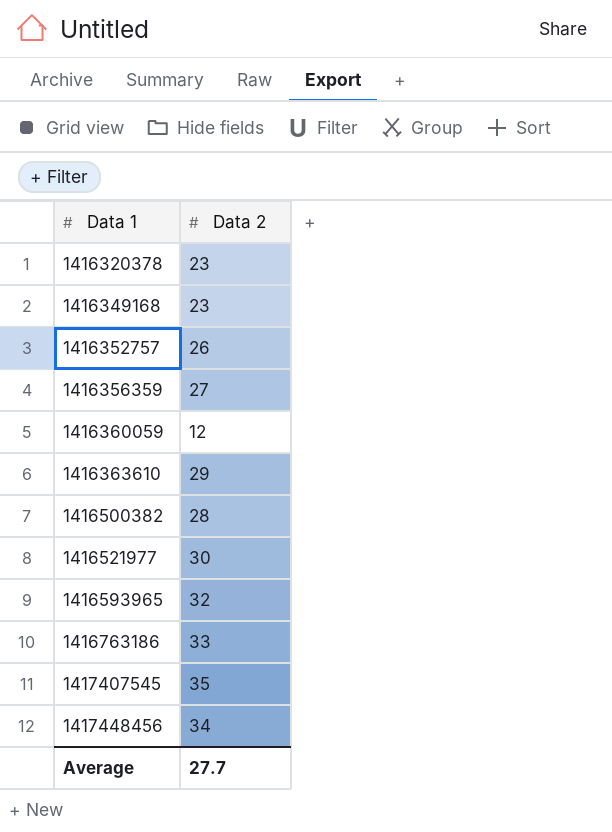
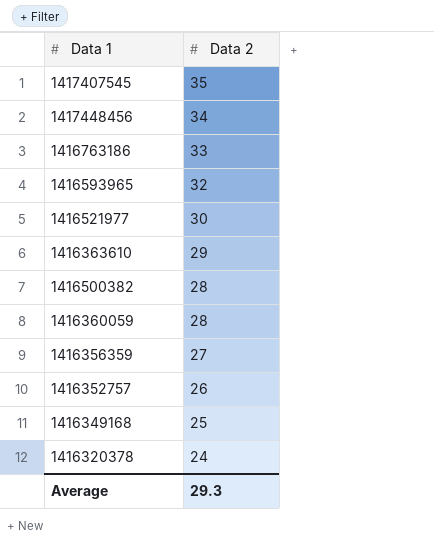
row order: Data 1 ascending -> Data 2 descending
1416360059 | Data 2: 12 -> 28
1416349168 | Data 2: 23 -> 25
1416320378 | Data 2: 23 -> 24
Average | Data 2: 27.7 -> 29.3

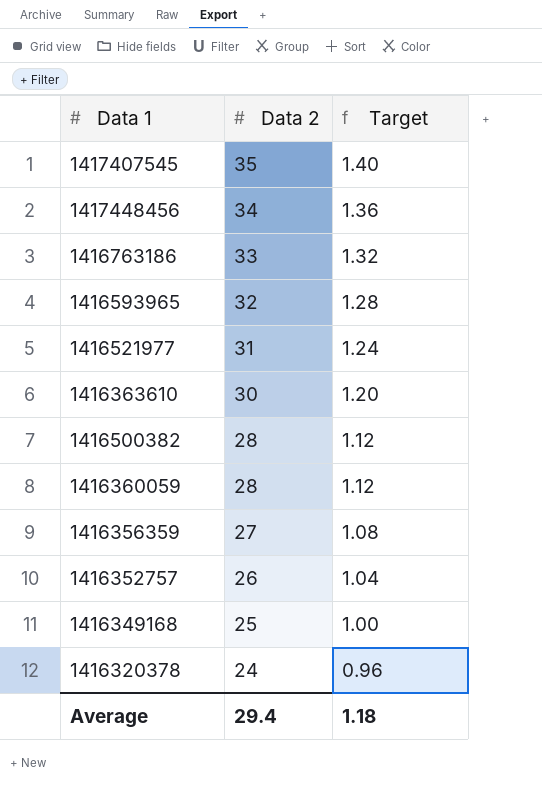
column Target | formula: none -> [Data 2] * 0.04
1416521977 | Data 2: 30 -> 31
1416363610 | Data 2: 29 -> 30
Average | Data 2: 29.3 -> 29.4

